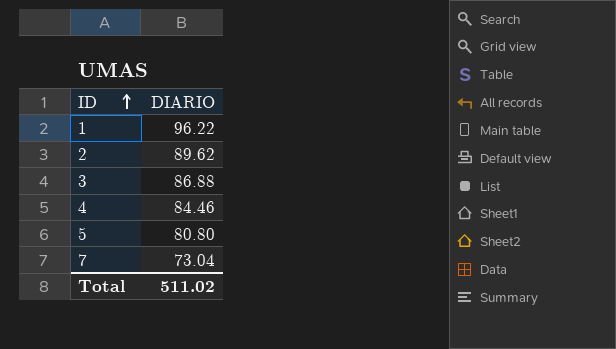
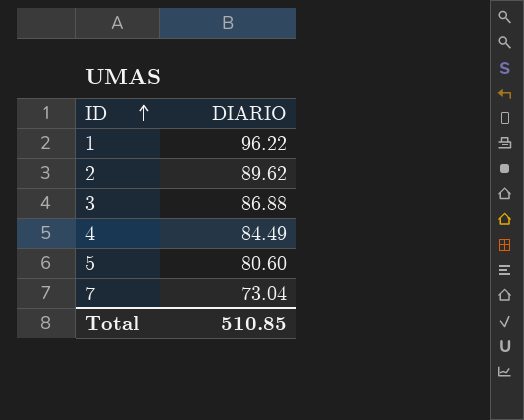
4 | DIARIO: 84.46 -> 84.49
5 | DIARIO: 80.80 -> 80.60
Total | DIARIO: 511.02 -> 510.85

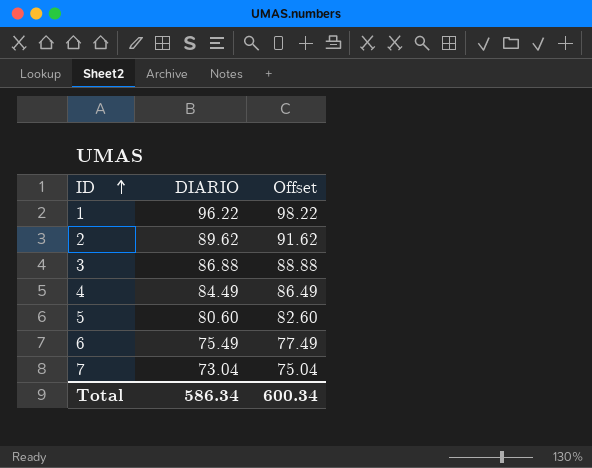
column Offset | formula: none -> [DIARIO] + 2
row 6: none -> 75.49 | 77.49
Total | DIARIO: 510.85 -> 586.34

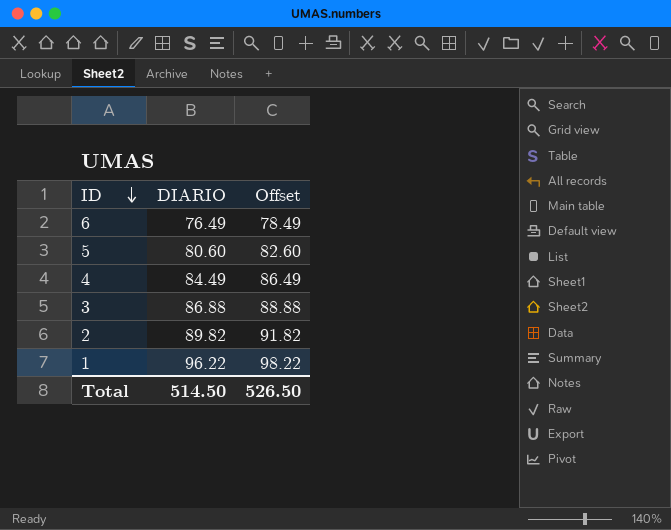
row order: ID ascending -> ID descending
row 7: 73.04 | 75.04 -> none
6 | DIARIO: 75.49 -> 76.49
6 | Offset: 77.49 -> 78.49
2 | DIARIO: 89.62 -> 89.82
2 | Offset: 91.62 -> 91.82
Total | DIARIO: 586.34 -> 514.50
Total | Offset: 600.34 -> 526.50

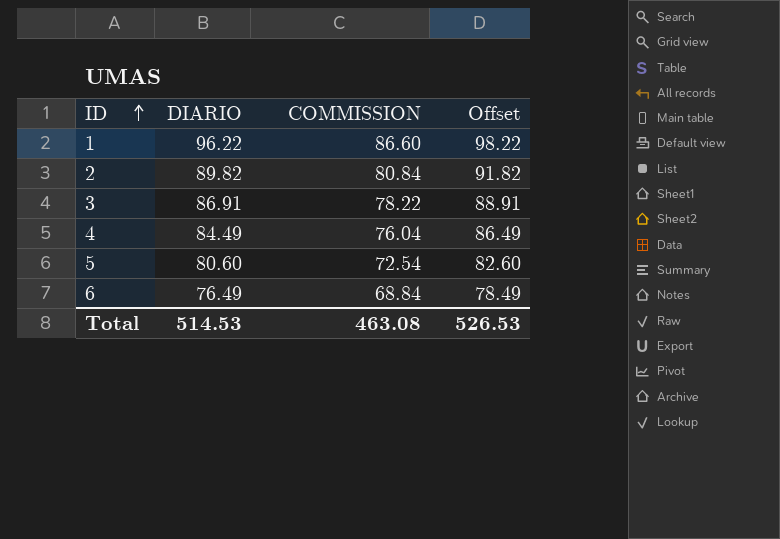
row order: ID descending -> ID ascending
column COMMISSION | formula: none -> [DIARIO] * 0.9
3 | DIARIO: 86.88 -> 86.91
3 | Offset: 88.88 -> 88.91
Total | DIARIO: 514.50 -> 514.53
Total | Offset: 526.50 -> 526.53

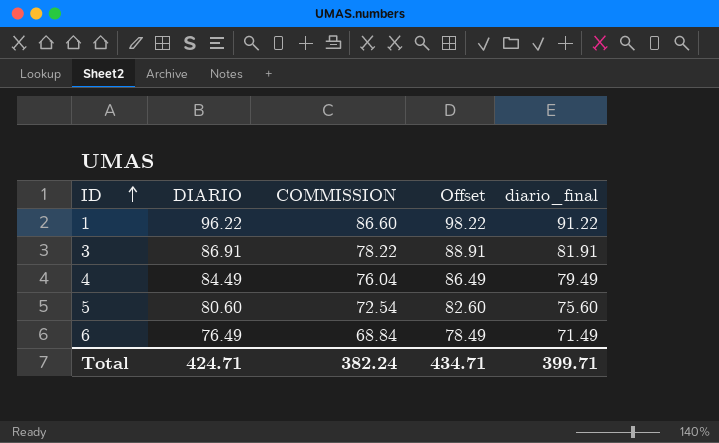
column diario_final | formula: none -> [DIARIO] - 5
row 2: 89.82 | 80.84 | 91.82 -> none
Total | DIARIO: 514.53 -> 424.71
Total | COMMISSION: 463.08 -> 382.24
Total | Offset: 526.53 -> 434.71

